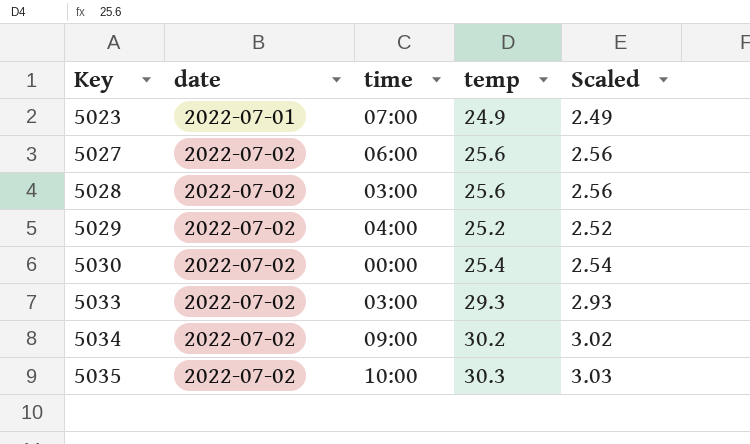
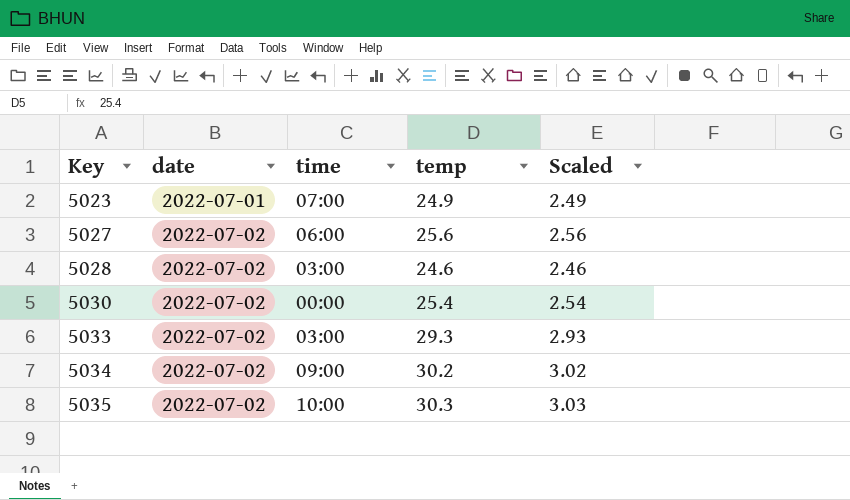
row 5029: 2022-07-02 | 04:00 | 25.2 | 2.52 -> none
5028 | temp: 25.6 -> 24.6
5028 | Scaled: 2.56 -> 2.46

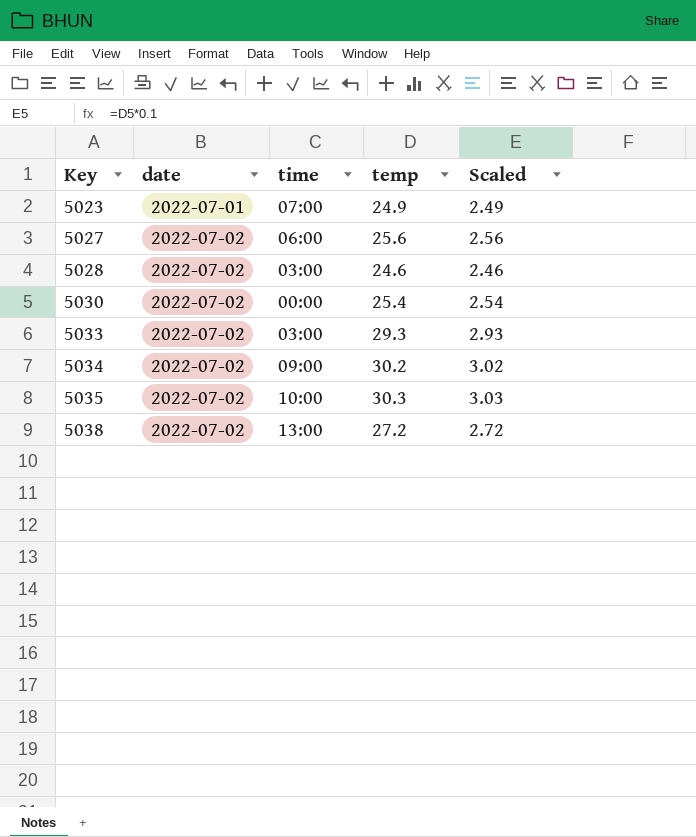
row 5038: none -> 2022-07-02 | 13:00 | 27.2 | 2.72

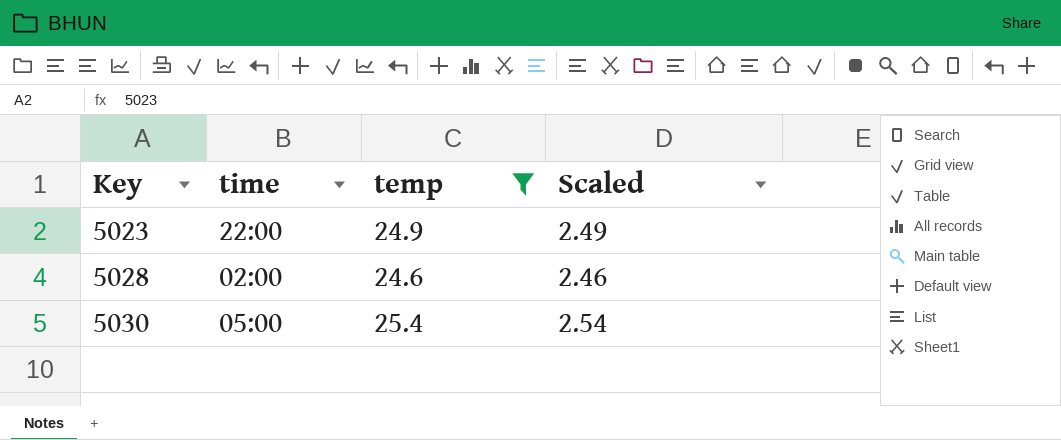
filter: none -> temp <= 25.4
column date | position: 2 -> none
5023 | time: 07:00 -> 22:00
5028 | time: 03:00 -> 02:00
5030 | time: 00:00 -> 05:00

